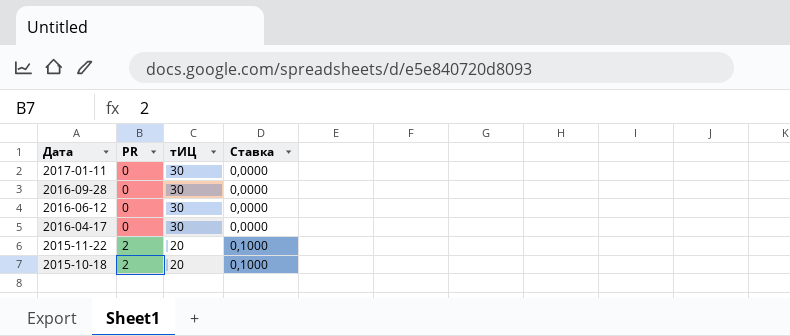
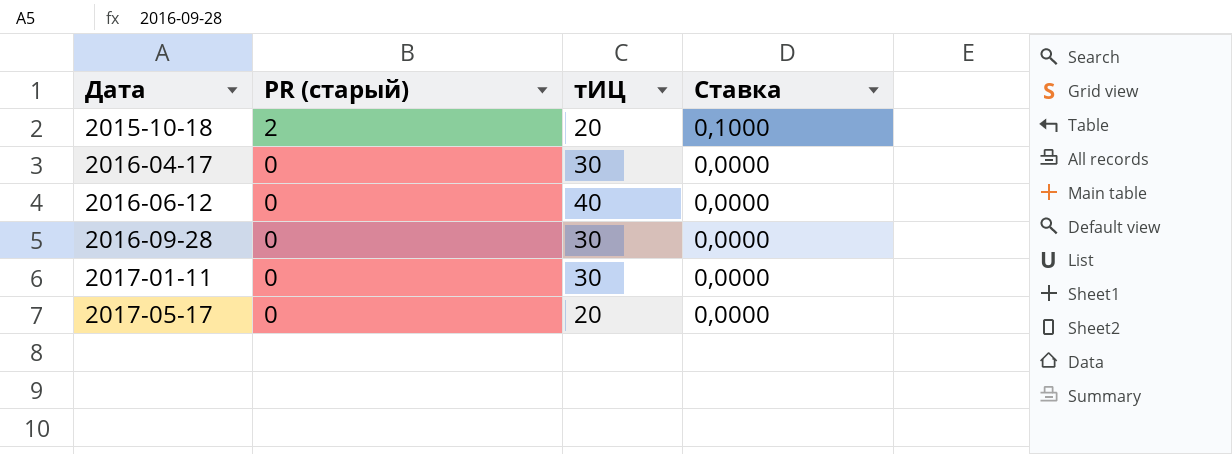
row order: Дата descending -> Дата ascending
column name: PR -> PR (старый)
row 2015-11-22: 2 | 20 | 0,1000 -> none
2016-06-12 | тИЦ: 30 -> 40
row 2017-05-17: none -> 0 | 20 | 0,0000

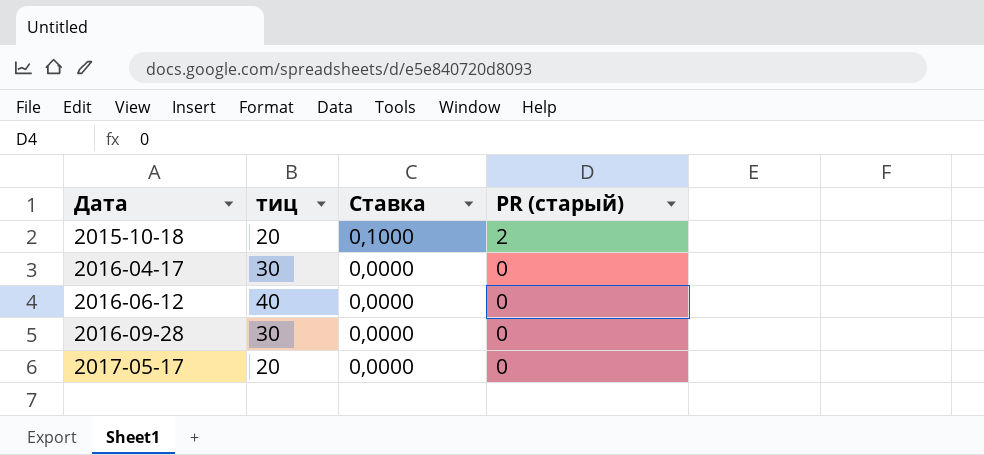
column name: тИЦ -> тиц
column PR (старый) | position: 2 -> 4
row 2017-01-11: 0 | 30 | 0,0000 -> none

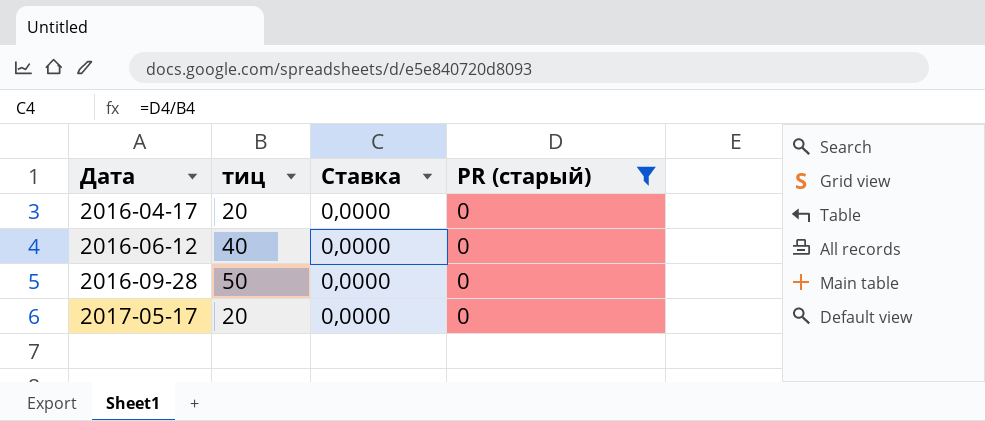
filter: none -> PR (старый) = 0
2016-04-17 | тиц: 30 -> 20
2016-09-28 | тиц: 30 -> 50

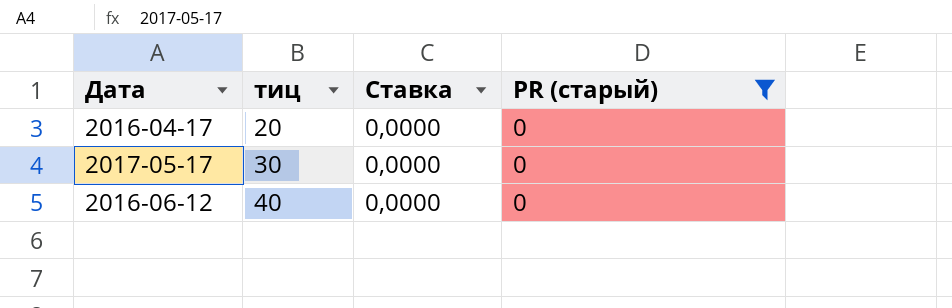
row order: Дата ascending -> тиц ascending
row 2016-09-28: 50 | 0,0000 | 0 -> none
2017-05-17 | тиц: 20 -> 30

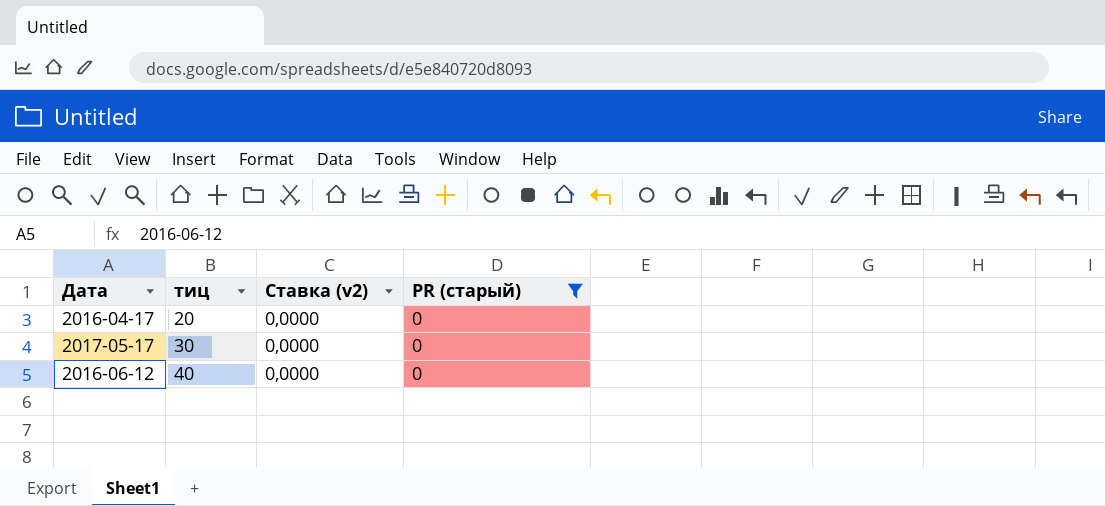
column name: Ставка -> Ставка (v2)

